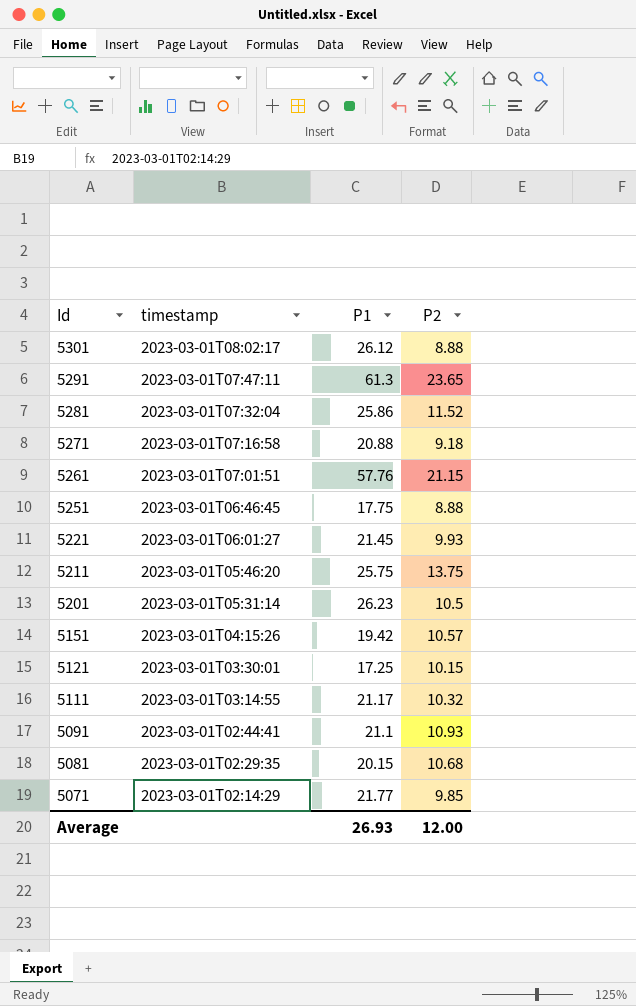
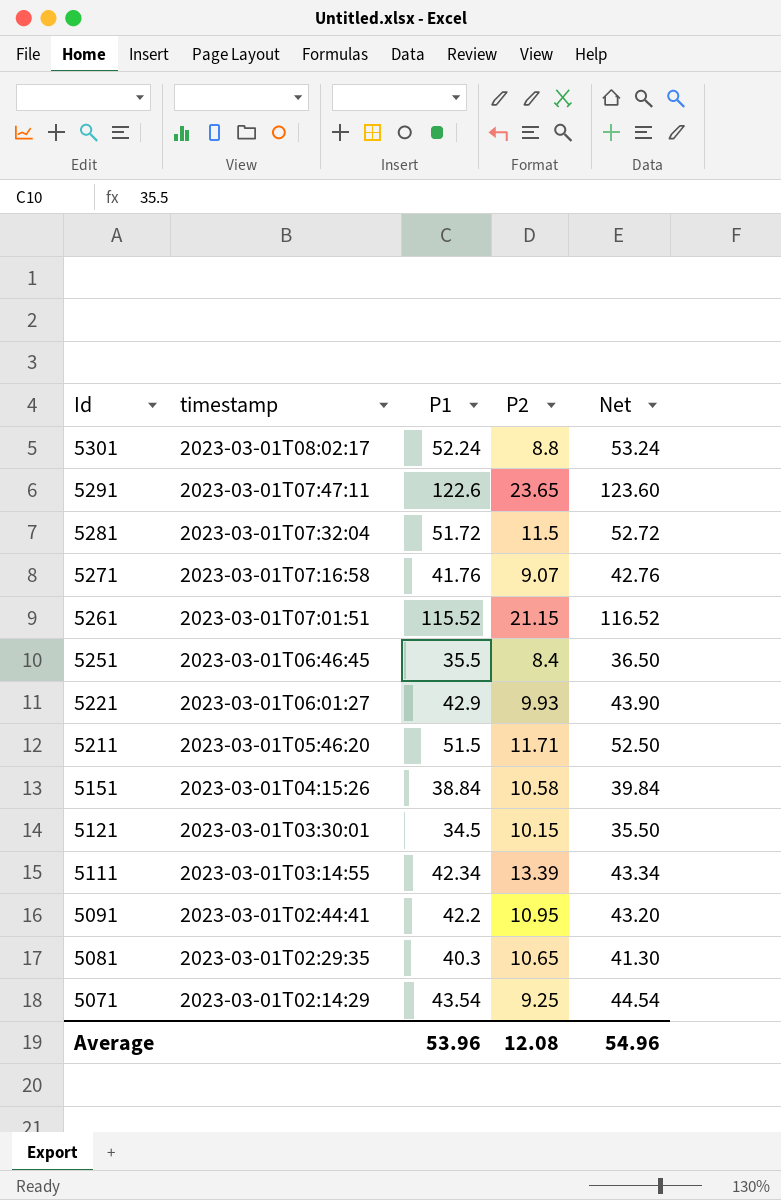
column Net | formula: none -> [P1] + 1
row 5201: 2023-03-01T05:31:14 | 26.23 | 10.5 -> none
5301 | P1: 26.12 -> 52.24
5301 | P2: 8.88 -> 8.8
5291 | P1: 61.3 -> 122.6
5281 | P1: 25.86 -> 51.72
5281 | P2: 11.52 -> 11.5
5271 | P1: 20.88 -> 41.76
5271 | P2: 9.18 -> 9.07
5261 | P1: 57.76 -> 115.52
5251 | P1: 17.75 -> 35.5
5251 | P2: 8.88 -> 8.4
5221 | P1: 21.45 -> 42.9
5211 | P1: 25.75 -> 51.5
5211 | P2: 13.75 -> 11.71
5151 | P1: 19.42 -> 38.84
5151 | P2: 10.57 -> 10.58
5121 | P1: 17.25 -> 34.5
5111 | P1: 21.17 -> 42.34
5111 | P2: 10.32 -> 13.39
5091 | P1: 21.1 -> 42.2
5091 | P2: 10.93 -> 10.95
5081 | P1: 20.15 -> 40.3
5081 | P2: 10.68 -> 10.65
5071 | P1: 21.77 -> 43.54
5071 | P2: 9.85 -> 9.25
Average | P1: 26.93 -> 53.96
Average | P2: 12.00 -> 12.08

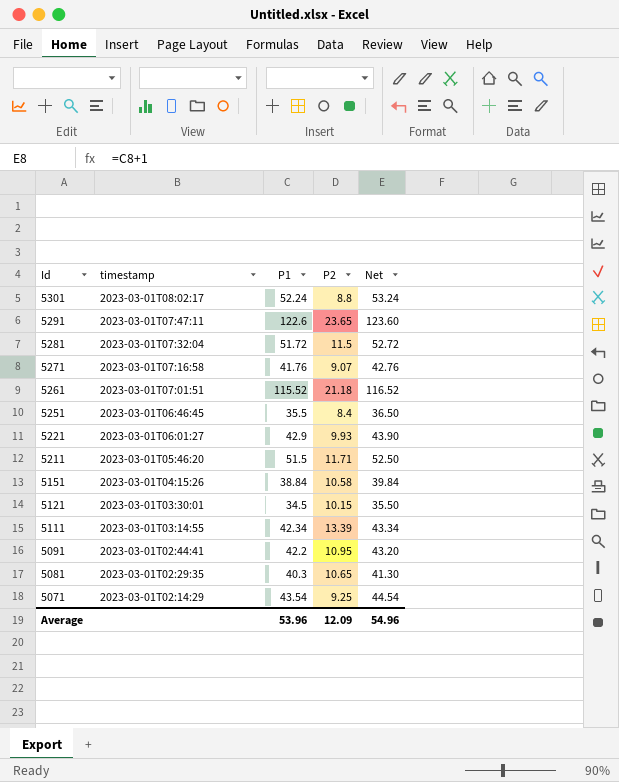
5261 | P2: 21.15 -> 21.18
Average | P2: 12.08 -> 12.09

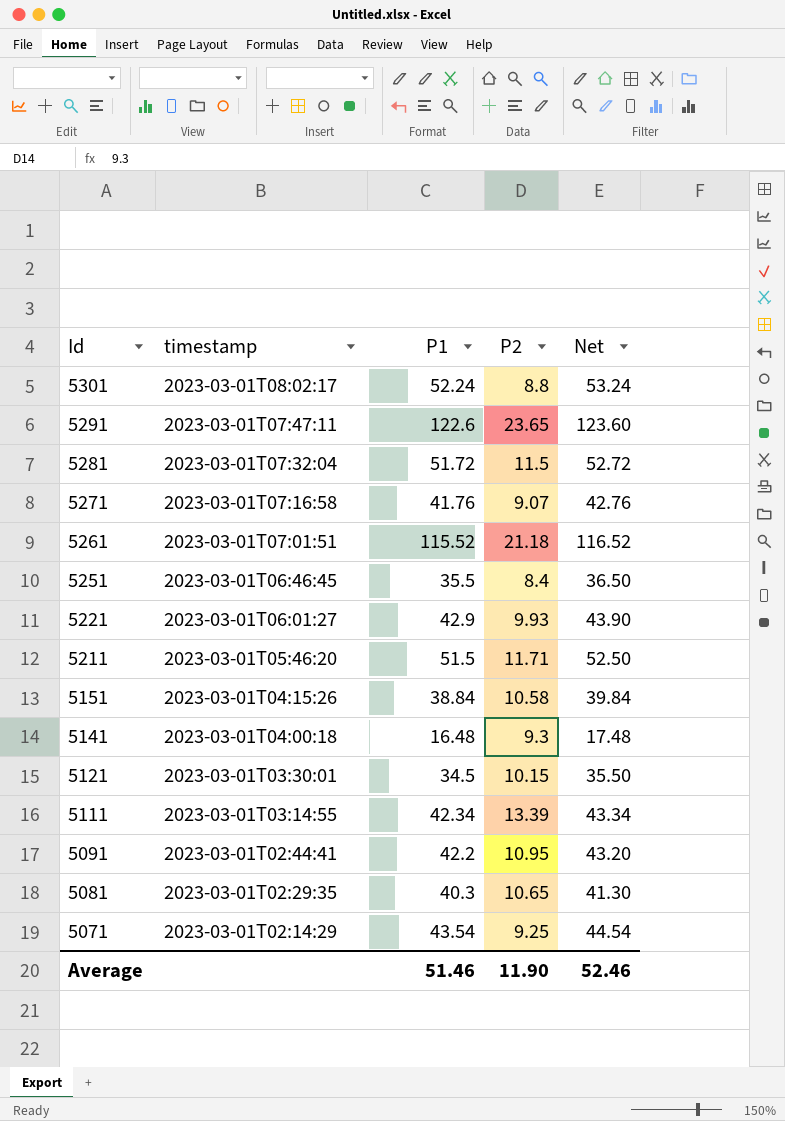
row 5141: none -> 2023-03-01T04:00:18 | 16.48 | 9.3 | 17.48
Average | P1: 53.96 -> 51.46
Average | P2: 12.09 -> 11.90
Average | Net: 54.96 -> 52.46

